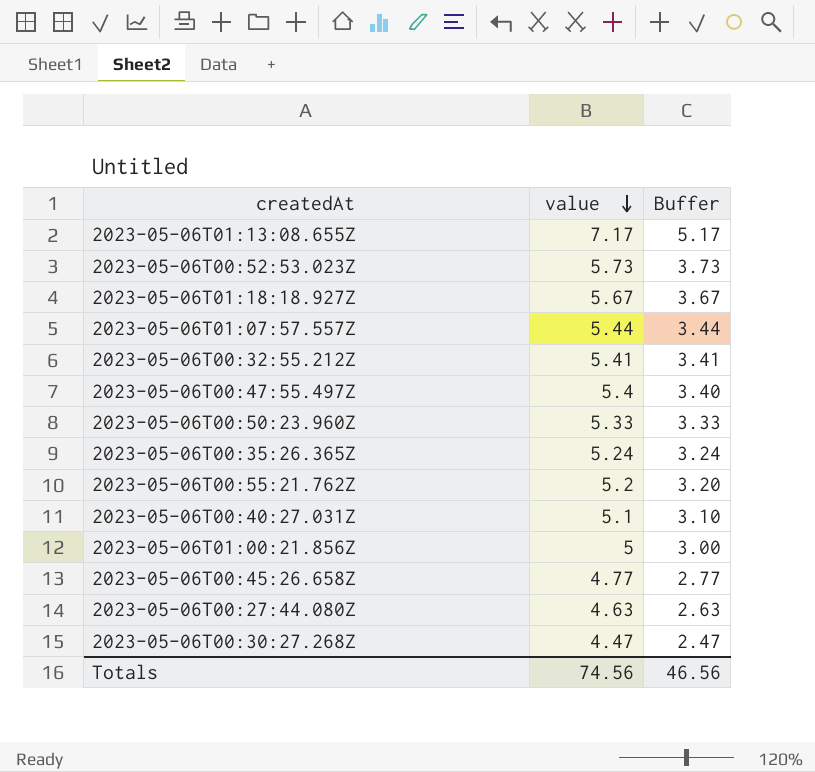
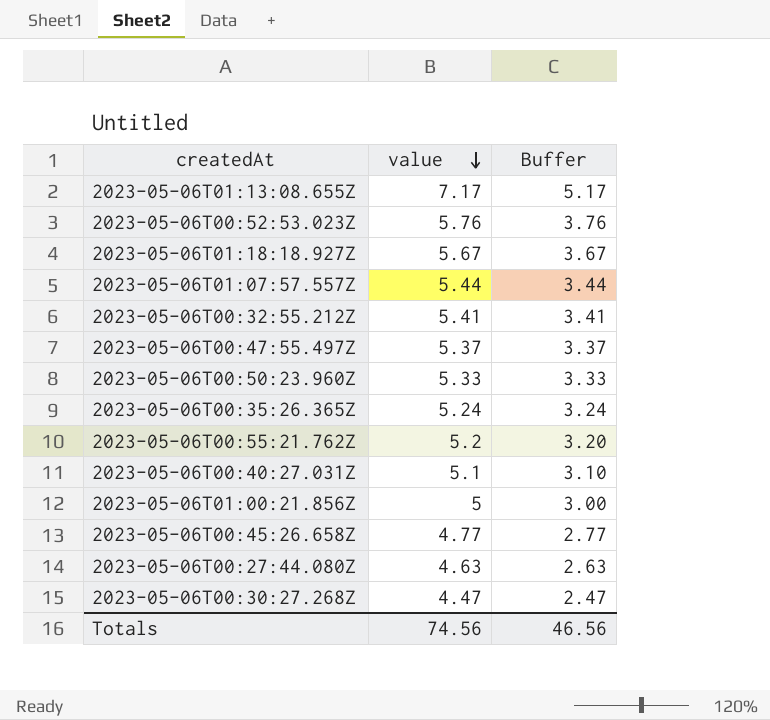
2023-05-06T00:52:53.023Z | value: 5.73 -> 5.76
2023-05-06T00:52:53.023Z | Buffer: 3.73 -> 3.76
2023-05-06T00:47:55.497Z | value: 5.4 -> 5.37
2023-05-06T00:47:55.497Z | Buffer: 3.40 -> 3.37

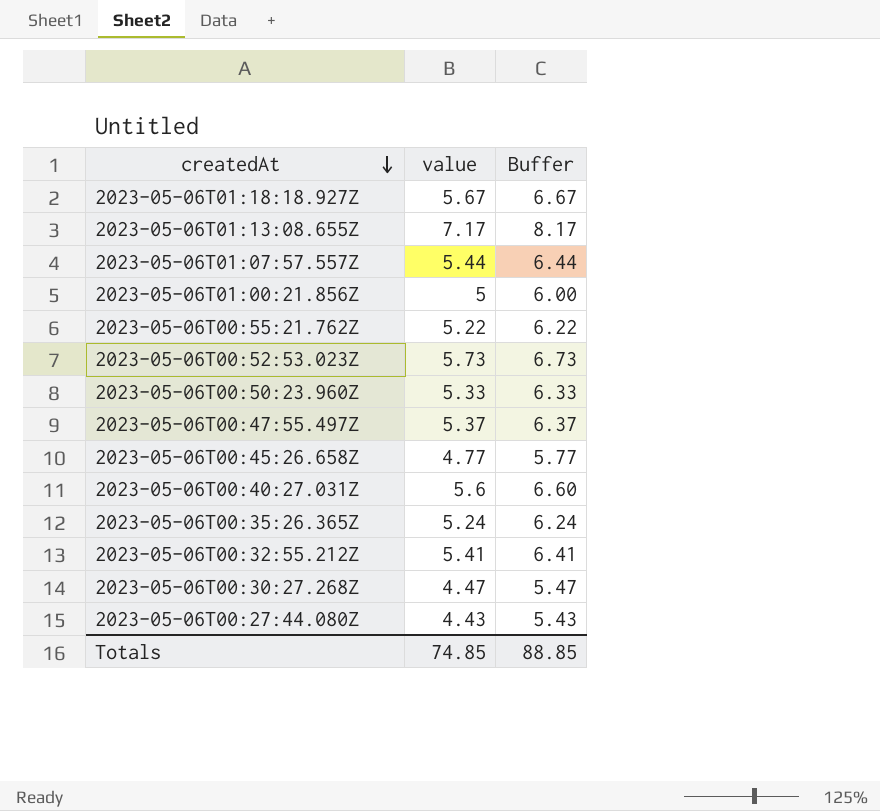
row order: value descending -> createdAt descending
column Buffer | formula: [value] - 2 -> [value] + 1
2023-05-06T00:55:21.762Z | value: 5.2 -> 5.22
2023-05-06T00:52:53.023Z | value: 5.76 -> 5.73
2023-05-06T00:40:27.031Z | value: 5.1 -> 5.6
2023-05-06T00:27:44.080Z | value: 4.63 -> 4.43
Totals | value: 74.56 -> 74.85
Totals | Buffer: 46.56 -> 88.85

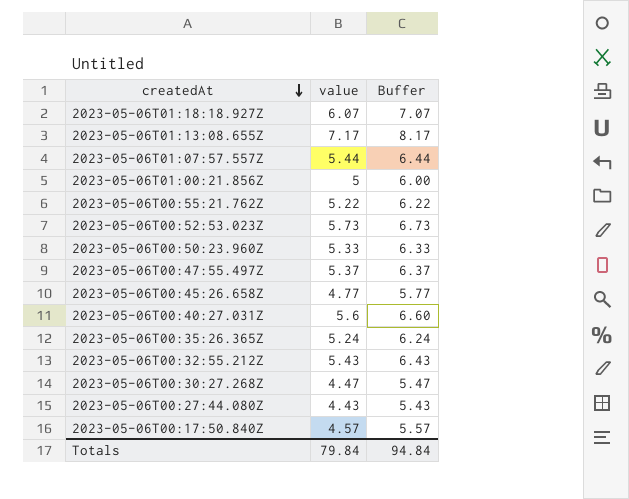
2023-05-06T01:18:18.927Z | value: 5.67 -> 6.07
2023-05-06T01:18:18.927Z | Buffer: 6.67 -> 7.07
2023-05-06T00:32:55.212Z | value: 5.41 -> 5.43
2023-05-06T00:32:55.212Z | Buffer: 6.41 -> 6.43
row 2023-05-06T00:17:50.840Z: none -> 4.57 | 5.57
Totals | value: 74.85 -> 79.84
Totals | Buffer: 88.85 -> 94.84

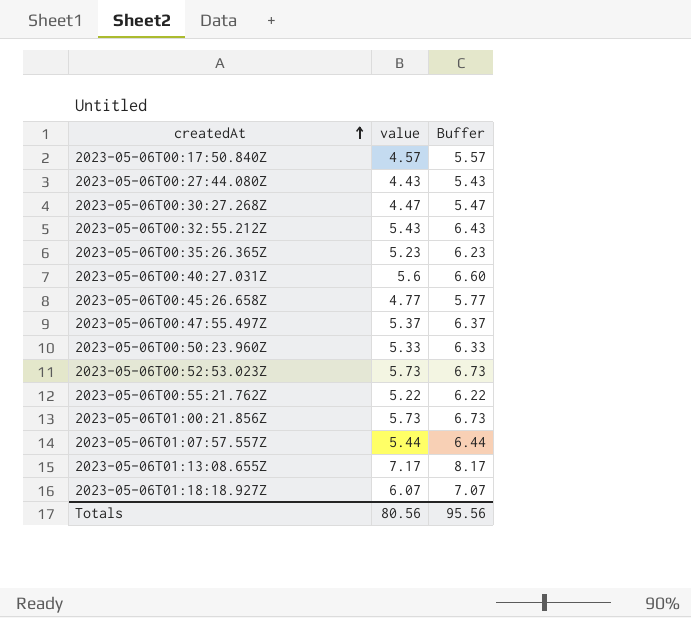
row order: createdAt descending -> createdAt ascending
2023-05-06T00:35:26.365Z | value: 5.24 -> 5.23
2023-05-06T00:35:26.365Z | Buffer: 6.24 -> 6.23
2023-05-06T01:00:21.856Z | value: 5 -> 5.73
2023-05-06T01:00:21.856Z | Buffer: 6.00 -> 6.73
Totals | value: 79.84 -> 80.56
Totals | Buffer: 94.84 -> 95.56

